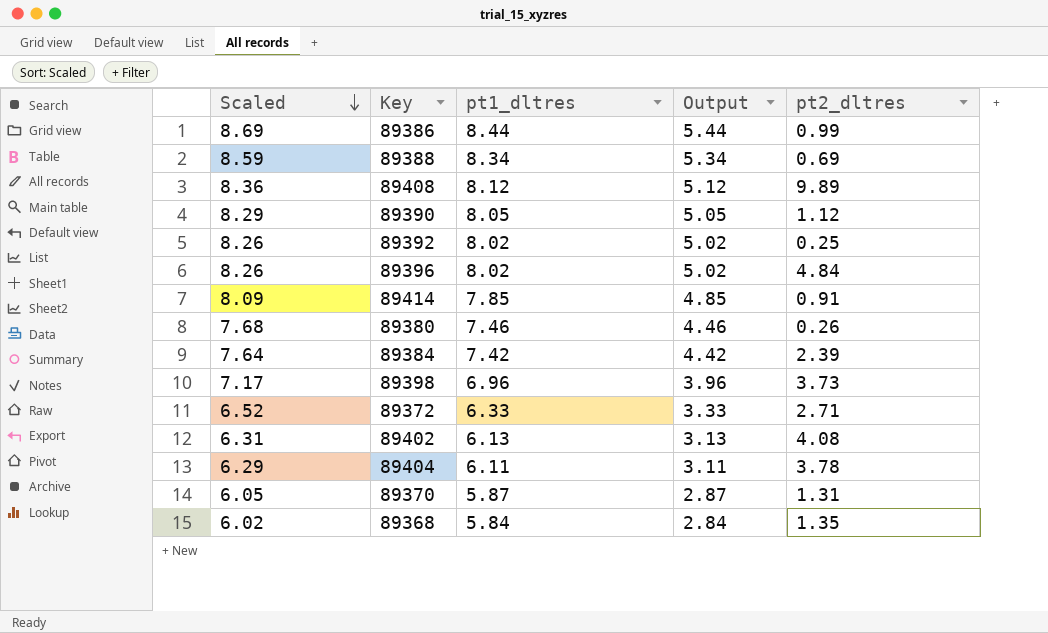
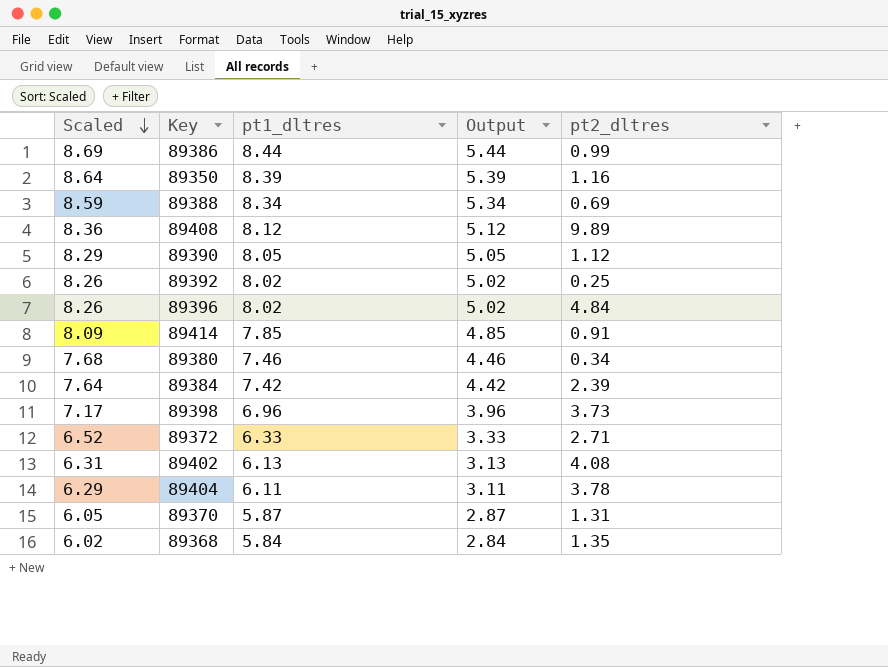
row 89350: none -> 8.64 | 8.39 | 5.39 | 1.16
89380 | pt2_dltres: 0.26 -> 0.34

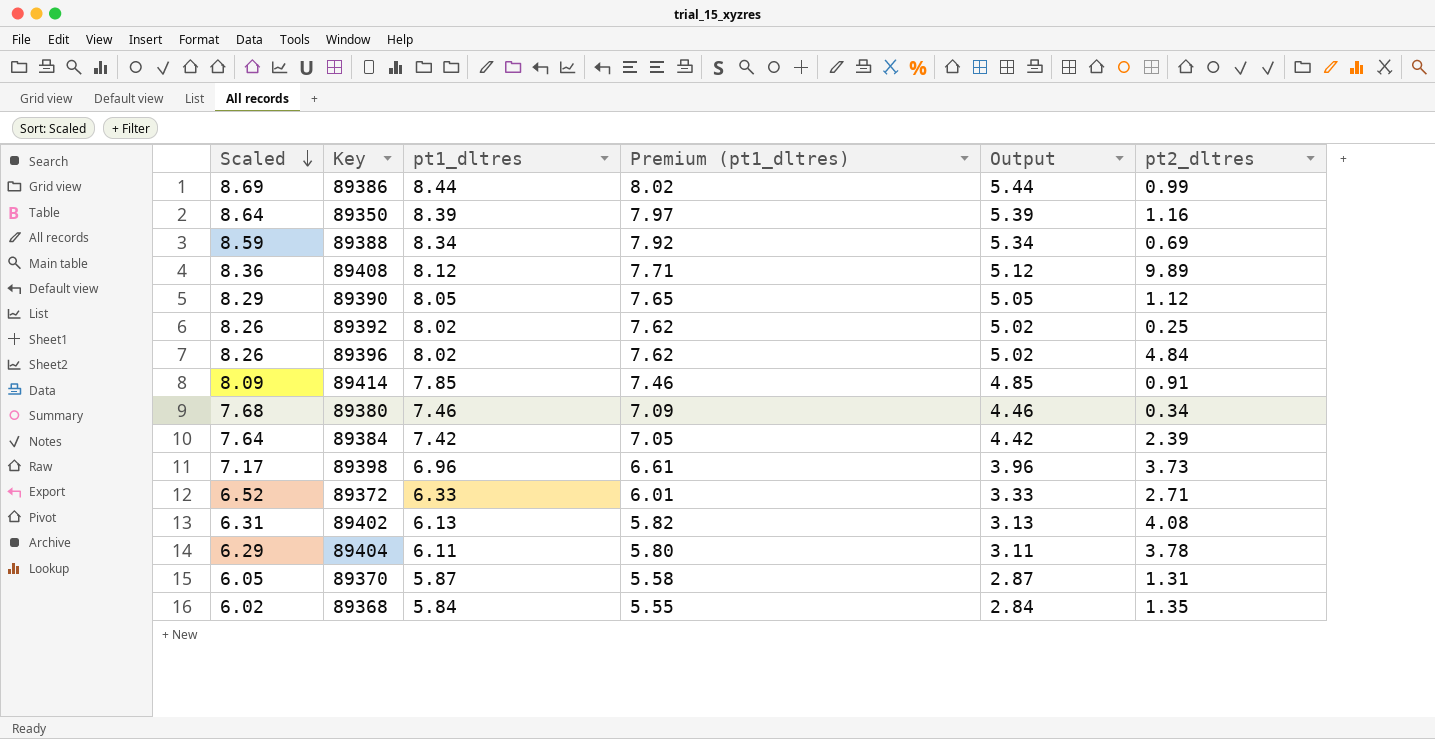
column Premium (pt1_dltres) | formula: none -> [pt1_dltres] * 0.95

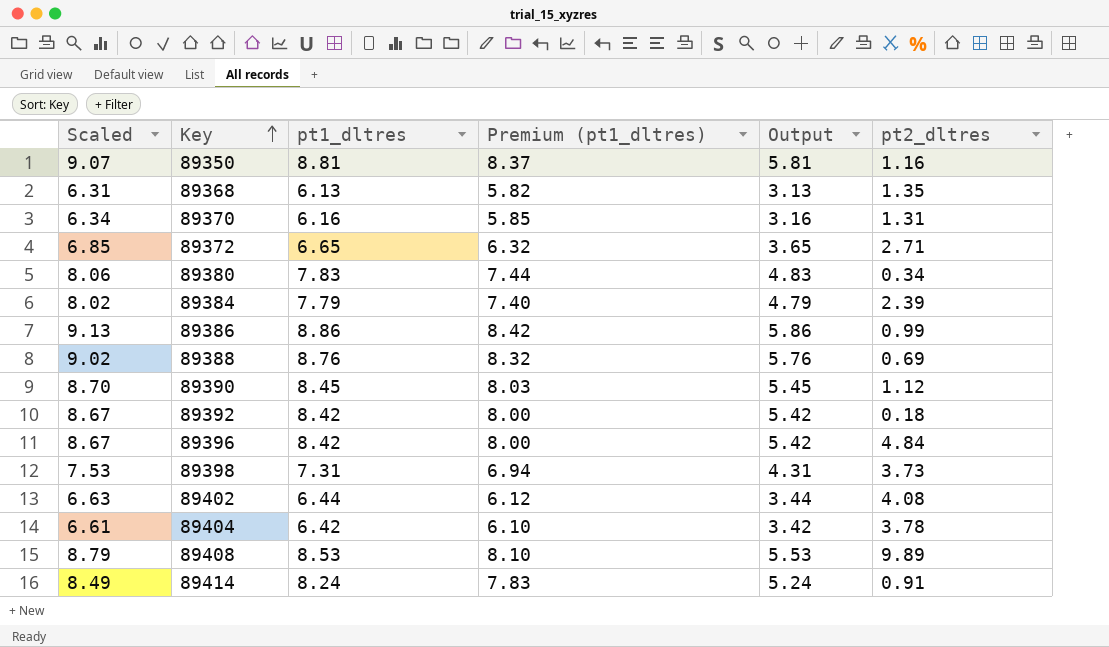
row order: Scaled descending -> Key ascending
89350 | Scaled: 8.64 -> 9.07
89350 | pt1_dltres: 8.39 -> 8.81
89350 | Premium (pt1_dltres): 7.97 -> 8.37
89350 | Output: 5.39 -> 5.81
89368 | Scaled: 6.02 -> 6.31
89368 | pt1_dltres: 5.84 -> 6.13
89368 | Premium (pt1_dltres): 5.55 -> 5.82
89368 | Output: 2.84 -> 3.13
89370 | Scaled: 6.05 -> 6.34
89370 | pt1_dltres: 5.87 -> 6.16
89370 | Premium (pt1_dltres): 5.58 -> 5.85
89370 | Output: 2.87 -> 3.16
89372 | Scaled: 6.52 -> 6.85
89372 | pt1_dltres: 6.33 -> 6.65
89372 | Premium (pt1_dltres): 6.01 -> 6.32
89372 | Output: 3.33 -> 3.65
89380 | Scaled: 7.68 -> 8.06
89380 | pt1_dltres: 7.46 -> 7.83
89380 | Premium (pt1_dltres): 7.09 -> 7.44
89380 | Output: 4.46 -> 4.83
89384 | Scaled: 7.64 -> 8.02
89384 | pt1_dltres: 7.42 -> 7.79
89384 | Premium (pt1_dltres): 7.05 -> 7.40
89384 | Output: 4.42 -> 4.79
89386 | Scaled: 8.69 -> 9.13
89386 | pt1_dltres: 8.44 -> 8.86
89386 | Premium (pt1_dltres): 8.02 -> 8.42
89386 | Output: 5.44 -> 5.86
89388 | Scaled: 8.59 -> 9.02
89388 | pt1_dltres: 8.34 -> 8.76
89388 | Premium (pt1_dltres): 7.92 -> 8.32
89388 | Output: 5.34 -> 5.76
89390 | Scaled: 8.29 -> 8.70
89390 | pt1_dltres: 8.05 -> 8.45
89390 | Premium (pt1_dltres): 7.65 -> 8.03
89390 | Output: 5.05 -> 5.45
89392 | Scaled: 8.26 -> 8.67
89392 | pt1_dltres: 8.02 -> 8.42
89392 | Premium (pt1_dltres): 7.62 -> 8.00
89392 | Output: 5.02 -> 5.42
89392 | pt2_dltres: 0.25 -> 0.18
89396 | Scaled: 8.26 -> 8.67
89396 | pt1_dltres: 8.02 -> 8.42
89396 | Premium (pt1_dltres): 7.62 -> 8.00
89396 | Output: 5.02 -> 5.42
89398 | Scaled: 7.17 -> 7.53
89398 | pt1_dltres: 6.96 -> 7.31
89398 | Premium (pt1_dltres): 6.61 -> 6.94
89398 | Output: 3.96 -> 4.31
89402 | Scaled: 6.31 -> 6.63
89402 | pt1_dltres: 6.13 -> 6.44
89402 | Premium (pt1_dltres): 5.82 -> 6.12
89402 | Output: 3.13 -> 3.44
89404 | Scaled: 6.29 -> 6.61
89404 | pt1_dltres: 6.11 -> 6.42
89404 | Premium (pt1_dltres): 5.80 -> 6.10
89404 | Output: 3.11 -> 3.42
89408 | Scaled: 8.36 -> 8.79
89408 | pt1_dltres: 8.12 -> 8.53
89408 | Premium (pt1_dltres): 7.71 -> 8.10
89408 | Output: 5.12 -> 5.53
89414 | Scaled: 8.09 -> 8.49
89414 | pt1_dltres: 7.85 -> 8.24
89414 | Premium (pt1_dltres): 7.46 -> 7.83
89414 | Output: 4.85 -> 5.24

